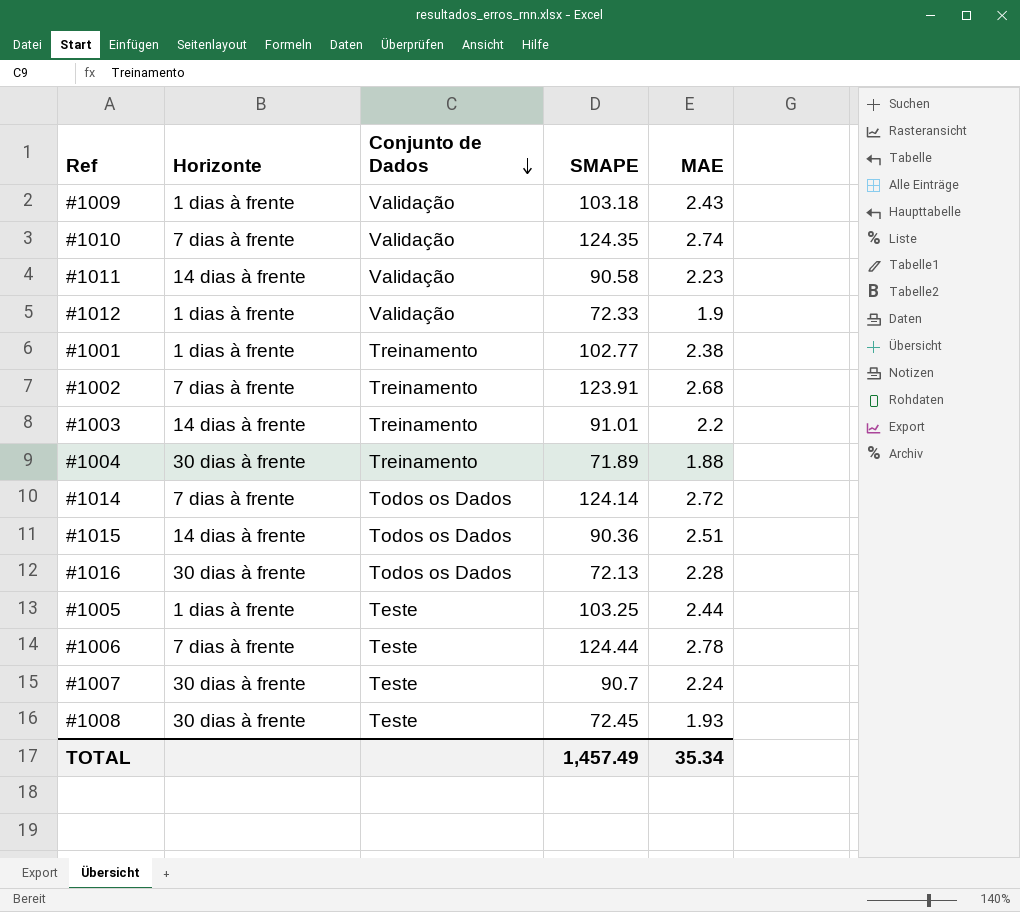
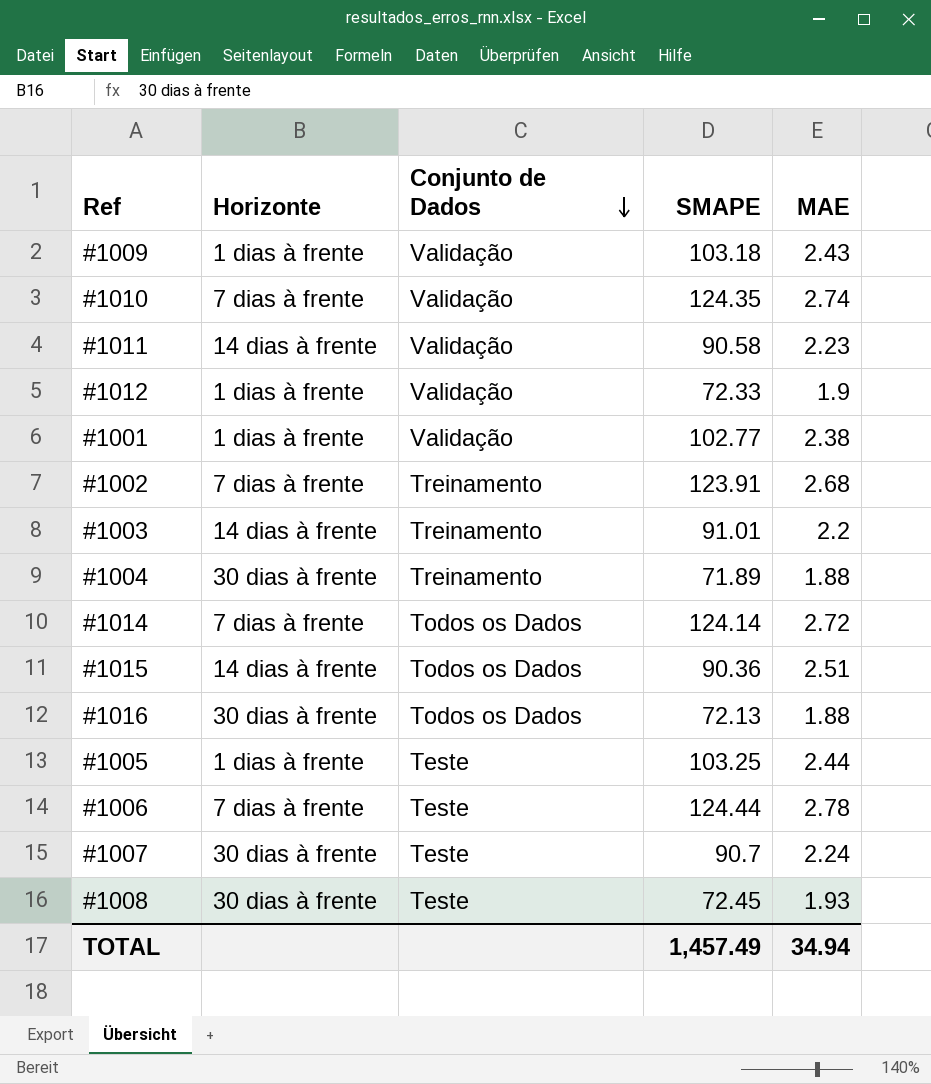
#1001 | Conjunto de Dados: Treinamento -> Validação
#1016 | MAE: 2.28 -> 1.88
TOTAL | MAE: 35.34 -> 34.94

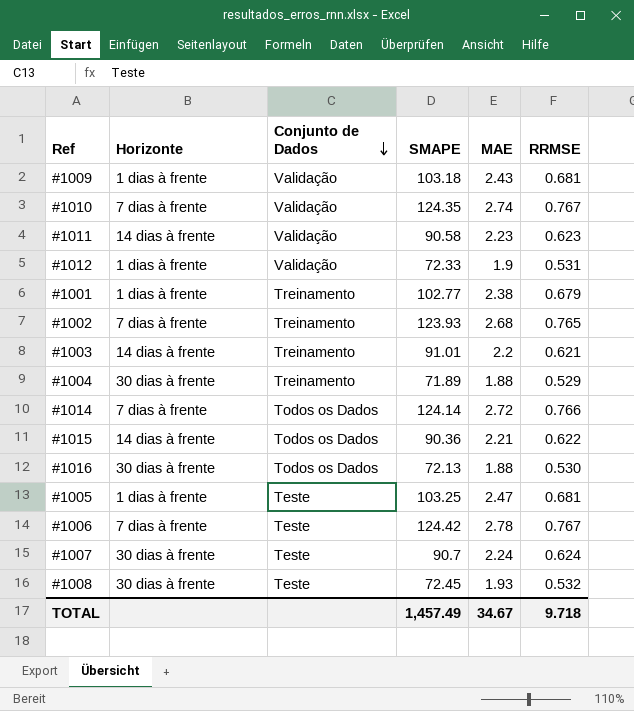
column RRMSE | position: none -> 6
#1001 | Conjunto de Dados: Validação -> Treinamento
#1002 | SMAPE: 123.91 -> 123.93
#1015 | MAE: 2.51 -> 2.21
#1005 | MAE: 2.44 -> 2.47
#1006 | SMAPE: 124.44 -> 124.42
TOTAL | MAE: 34.94 -> 34.67

